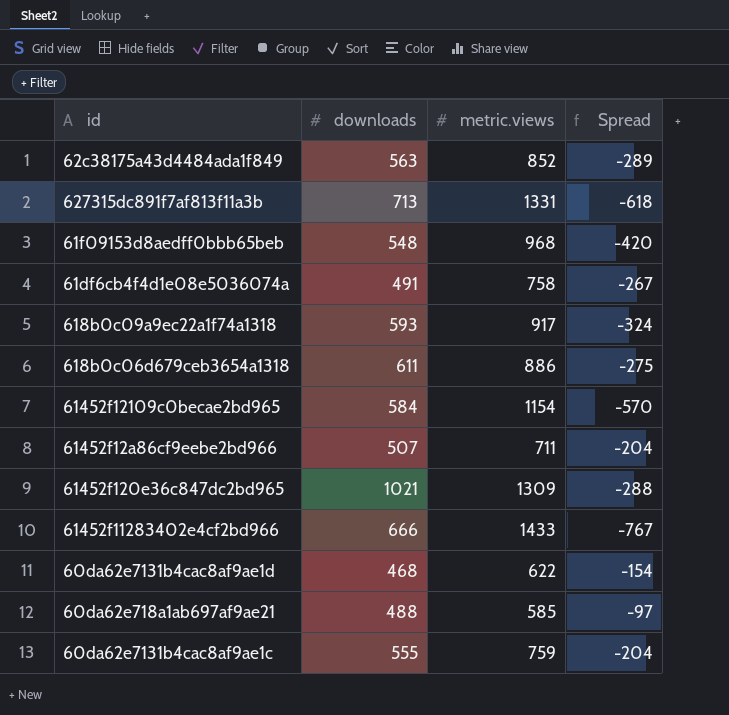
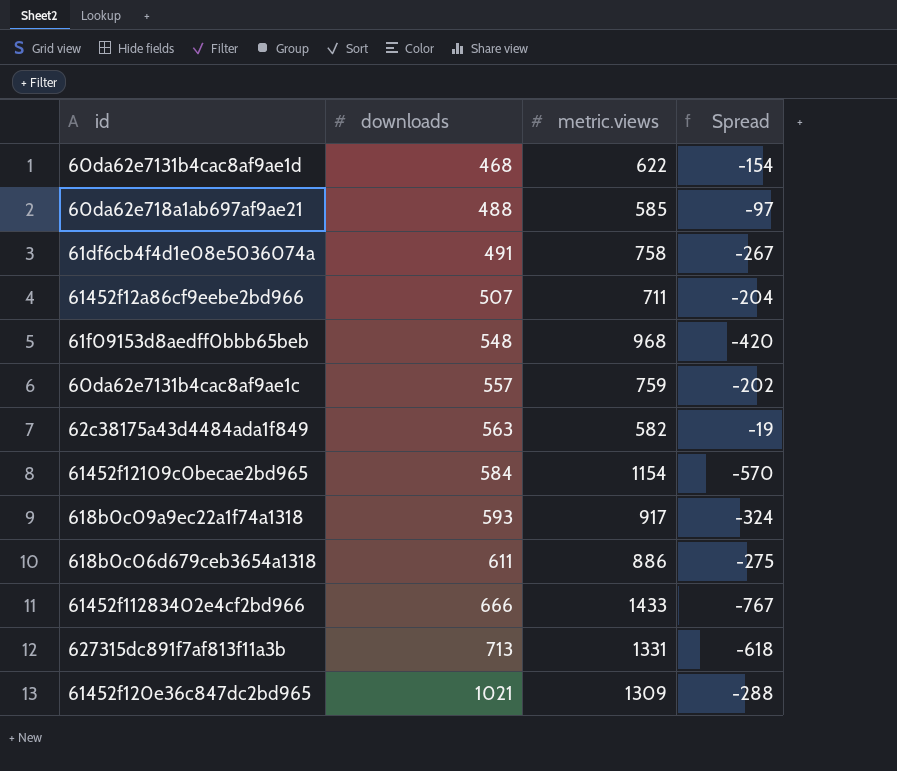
row order: none -> downloads ascending
60da62e7131b4cac8af9ae1c | downloads: 555 -> 557
60da62e7131b4cac8af9ae1c | Spread: -204 -> -202
62c38175a43d4484ada1f849 | metric.views: 852 -> 582
62c38175a43d4484ada1f849 | Spread: -289 -> -19

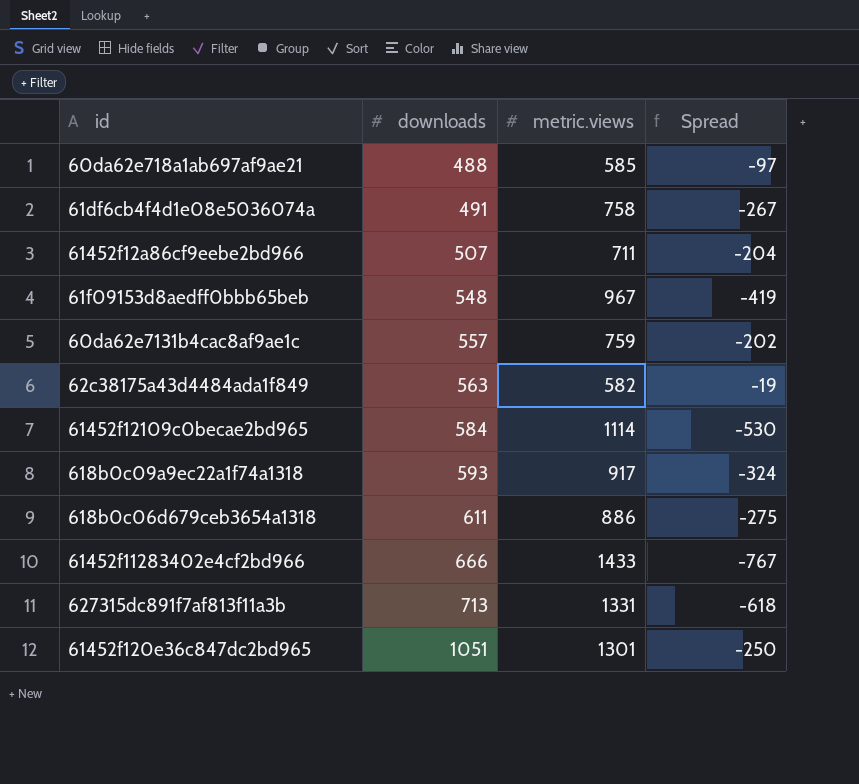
row 60da62e7131b4cac8af9ae1d: 468 | 622 | -154 -> none
61f09153d8aedff0bbb65beb | metric.views: 968 -> 967
61f09153d8aedff0bbb65beb | Spread: -420 -> -419
61452f12109c0becae2bd965 | metric.views: 1154 -> 1114
61452f12109c0becae2bd965 | Spread: -570 -> -530
61452f120e36c847dc2bd965 | downloads: 1021 -> 1051
61452f120e36c847dc2bd965 | metric.views: 1309 -> 1301
61452f120e36c847dc2bd965 | Spread: -288 -> -250

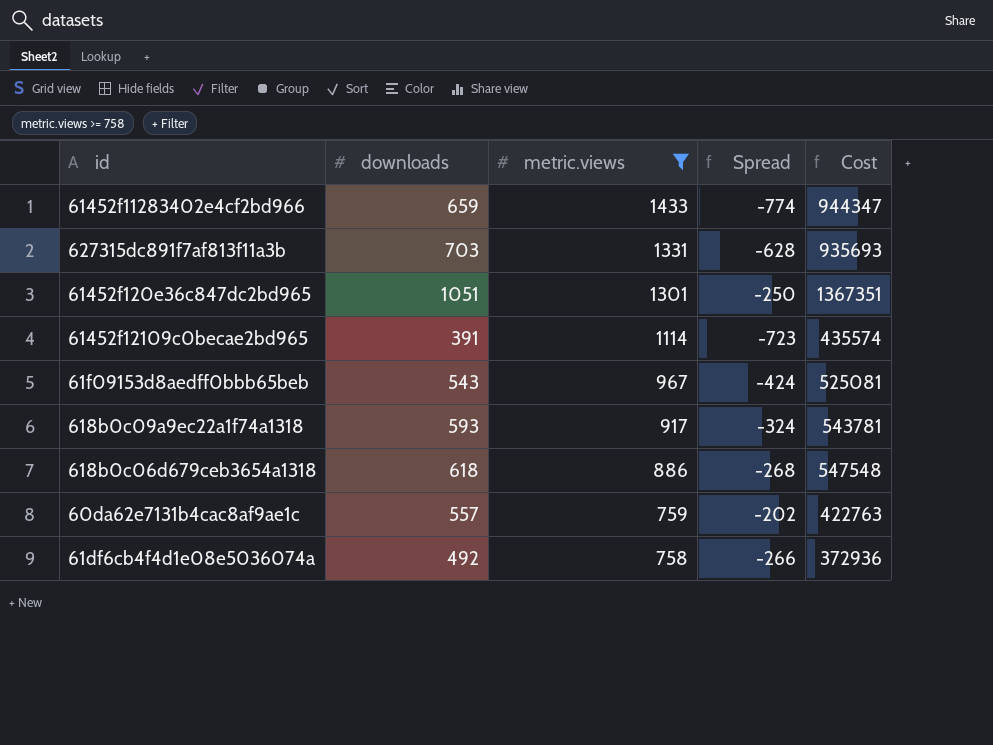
filter: none -> metric.views >= 758
row order: downloads ascending -> metric.views descending
column Cost | formula: none -> [downloads] * [metric.views]
61452f11283402e4cf2bd966 | downloads: 666 -> 659
61452f11283402e4cf2bd966 | Spread: -767 -> -774
627315dc891f7af813f11a3b | downloads: 713 -> 703
627315dc891f7af813f11a3b | Spread: -618 -> -628
61452f12109c0becae2bd965 | downloads: 584 -> 391
61452f12109c0becae2bd965 | Spread: -530 -> -723
61f09153d8aedff0bbb65beb | downloads: 548 -> 543
61f09153d8aedff0bbb65beb | Spread: -419 -> -424
618b0c06d679ceb3654a1318 | downloads: 611 -> 618
618b0c06d679ceb3654a1318 | Spread: -275 -> -268
61df6cb4f4d1e08e5036074a | downloads: 491 -> 492
61df6cb4f4d1e08e5036074a | Spread: -267 -> -266

